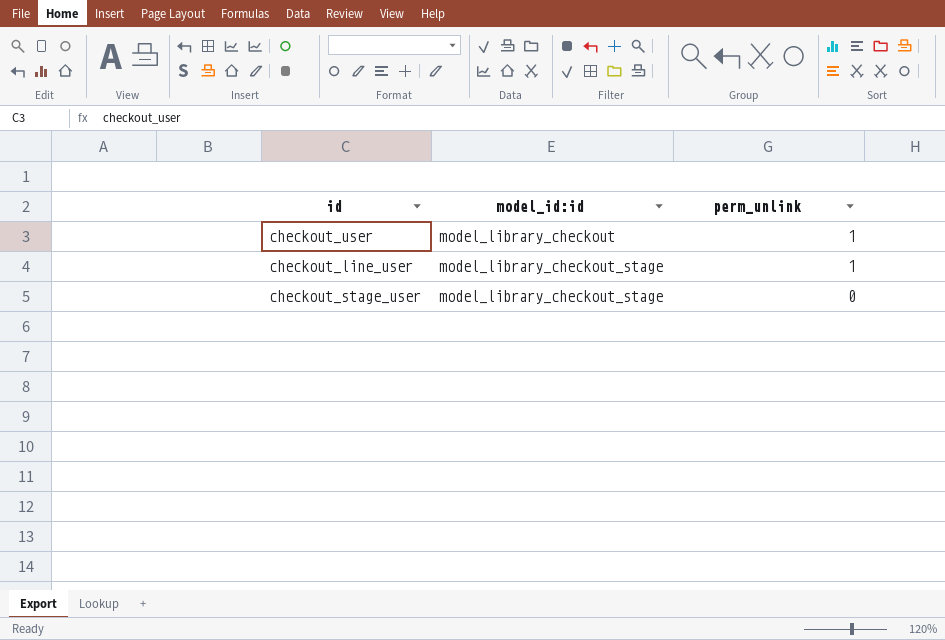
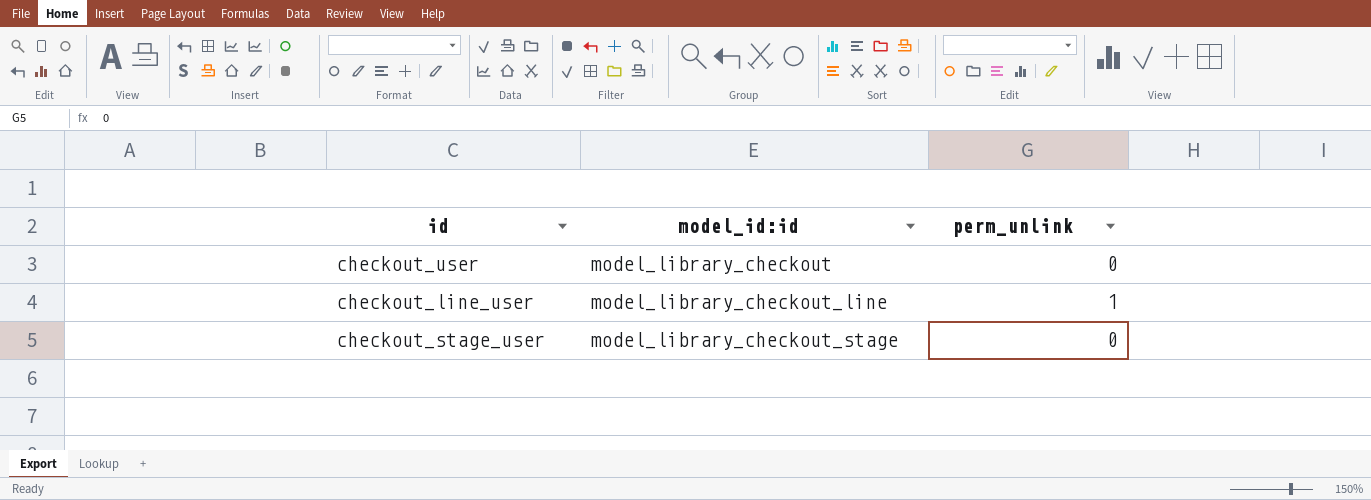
checkout_user | perm_unlink: 1 -> 0
checkout_line_user | model_id:id: model_library_checkout_stage -> model_library_checkout_line

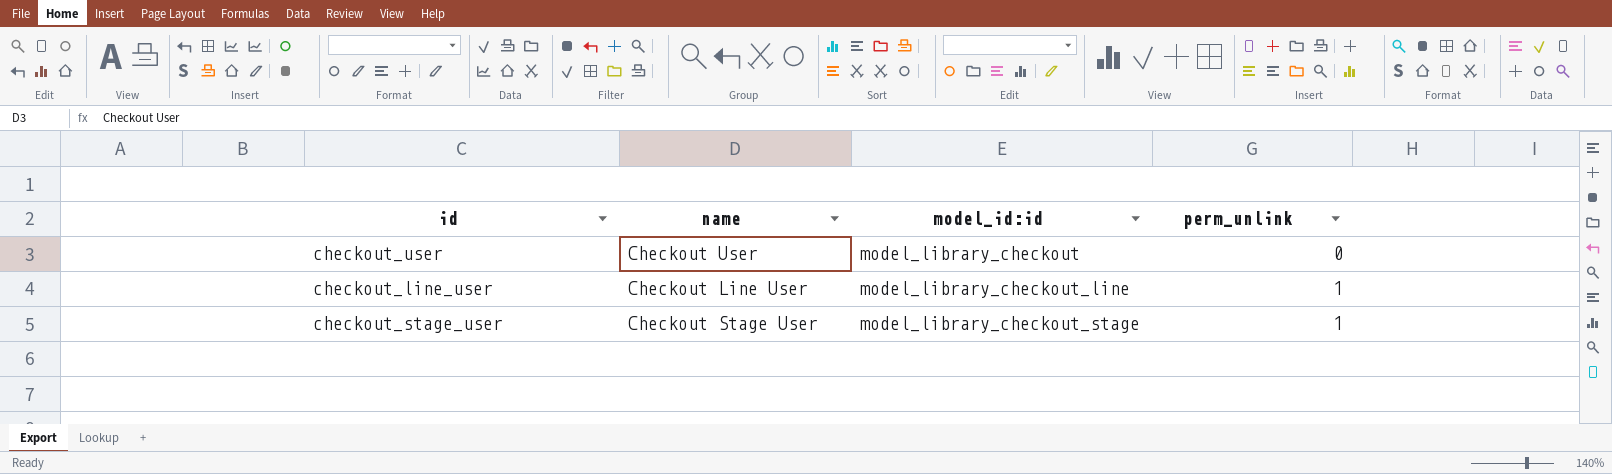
column name | position: none -> 2
checkout_stage_user | perm_unlink: 0 -> 1

